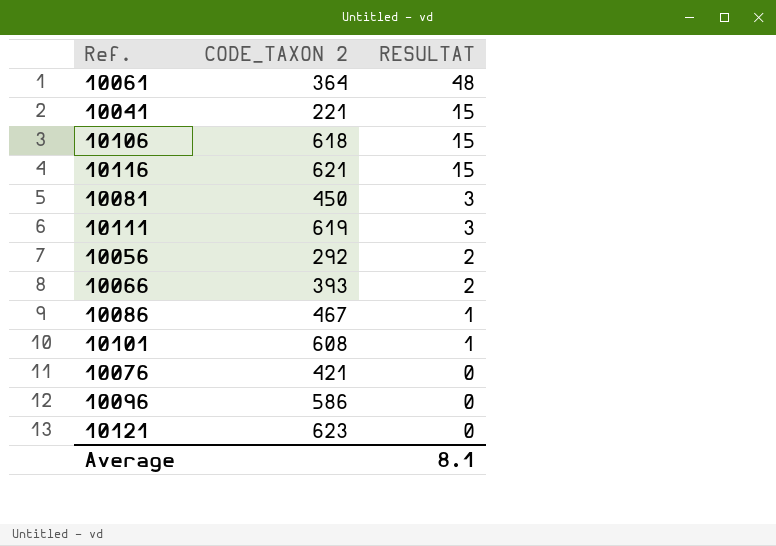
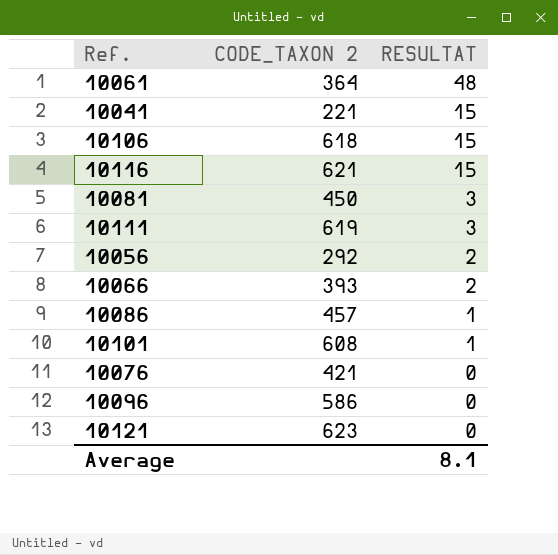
10086 | CODE_TAXON 2: 467 -> 457

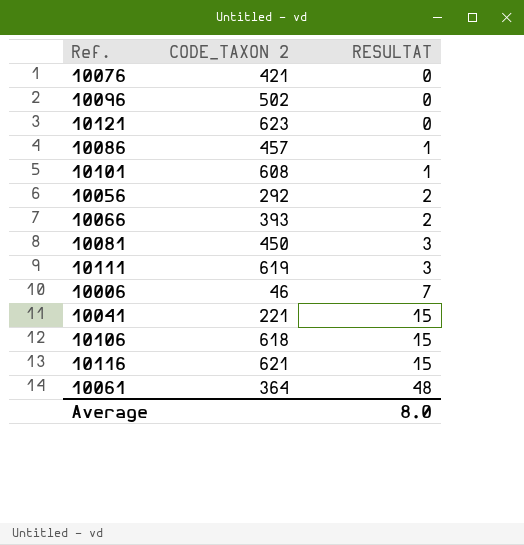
row order: RESULTAT descending -> RESULTAT ascending
10096 | CODE_TAXON 2: 586 -> 502
row 10006: none -> 46 | 7
Average | RESULTAT: 8.1 -> 8.0

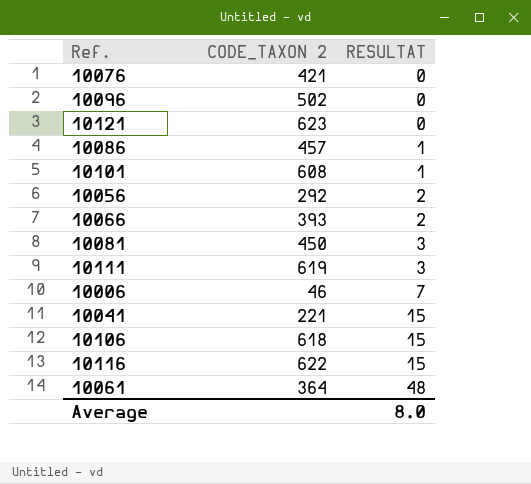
10116 | CODE_TAXON 2: 621 -> 622

